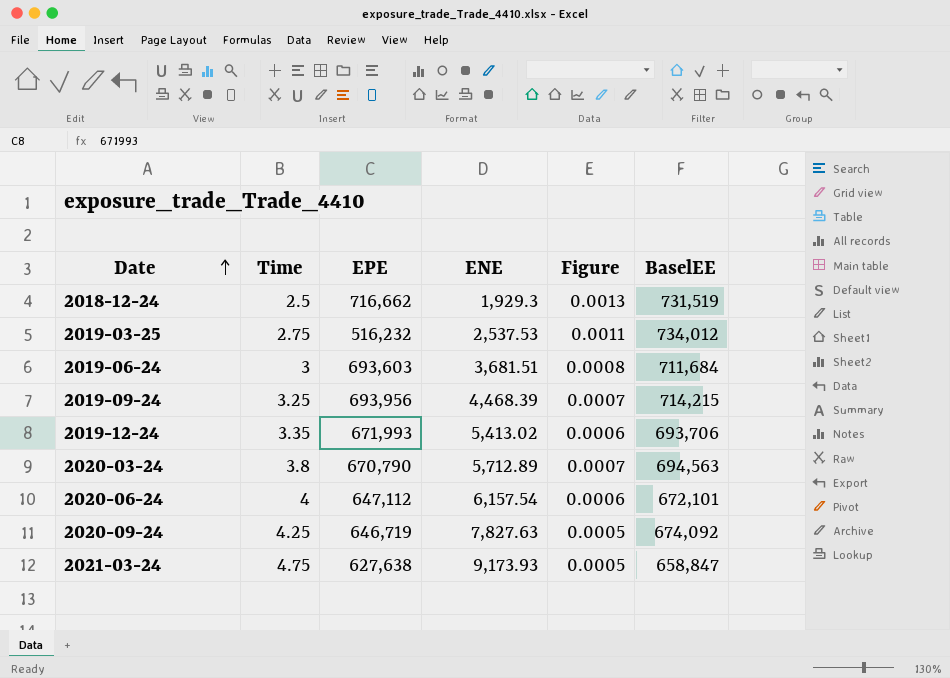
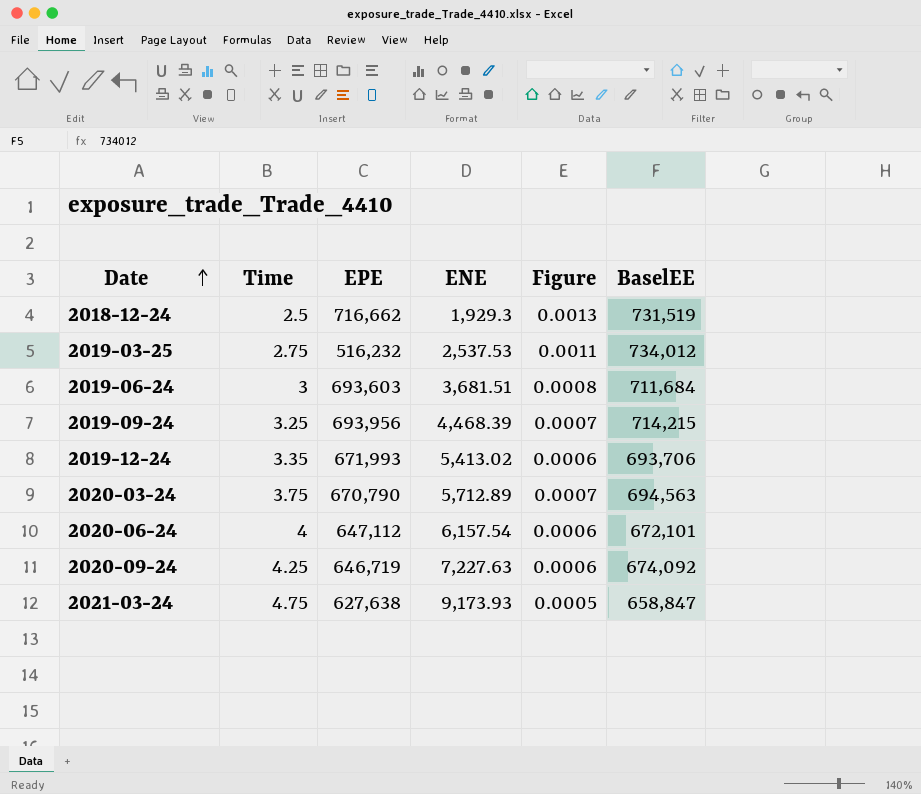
2020-03-24 | Time: 3.8 -> 3.75
2020-09-24 | ENE: 7,827.63 -> 7,227.63
2020-09-24 | Figure: 0.0005 -> 0.0006

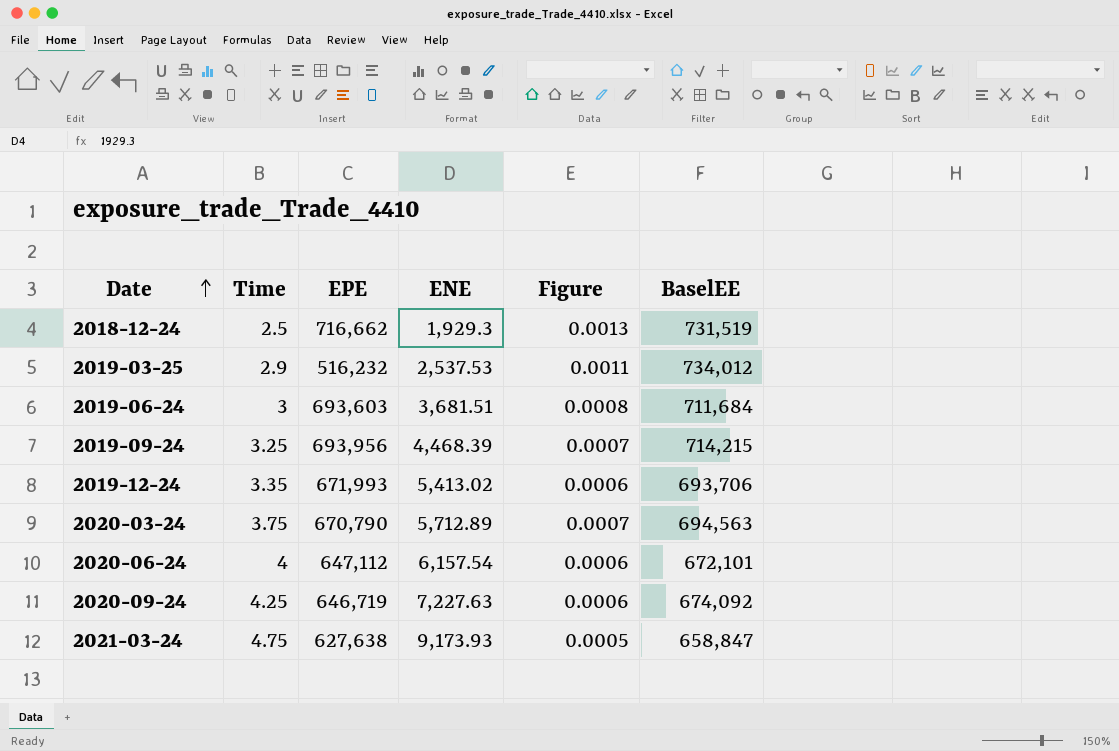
2019-03-25 | Time: 2.75 -> 2.9

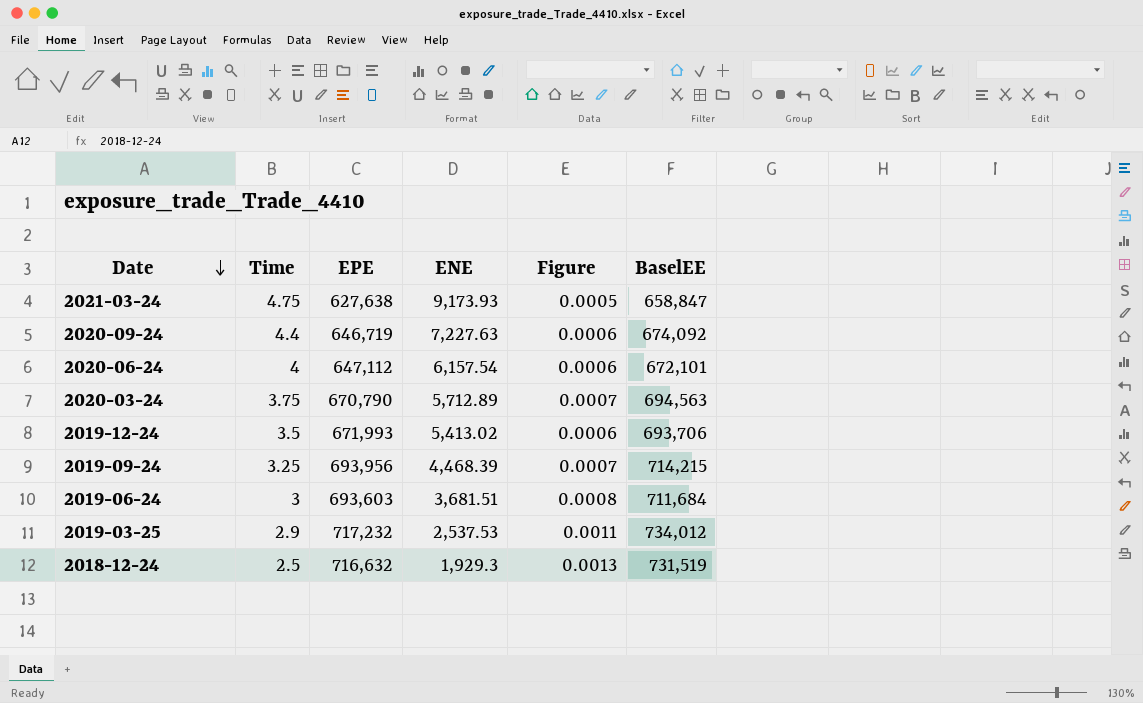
row order: Date ascending -> Date descending
2020-09-24 | Time: 4.25 -> 4.4
2019-12-24 | Time: 3.35 -> 3.5
2019-03-25 | EPE: 516,232 -> 717,232
2018-12-24 | EPE: 716,662 -> 716,632

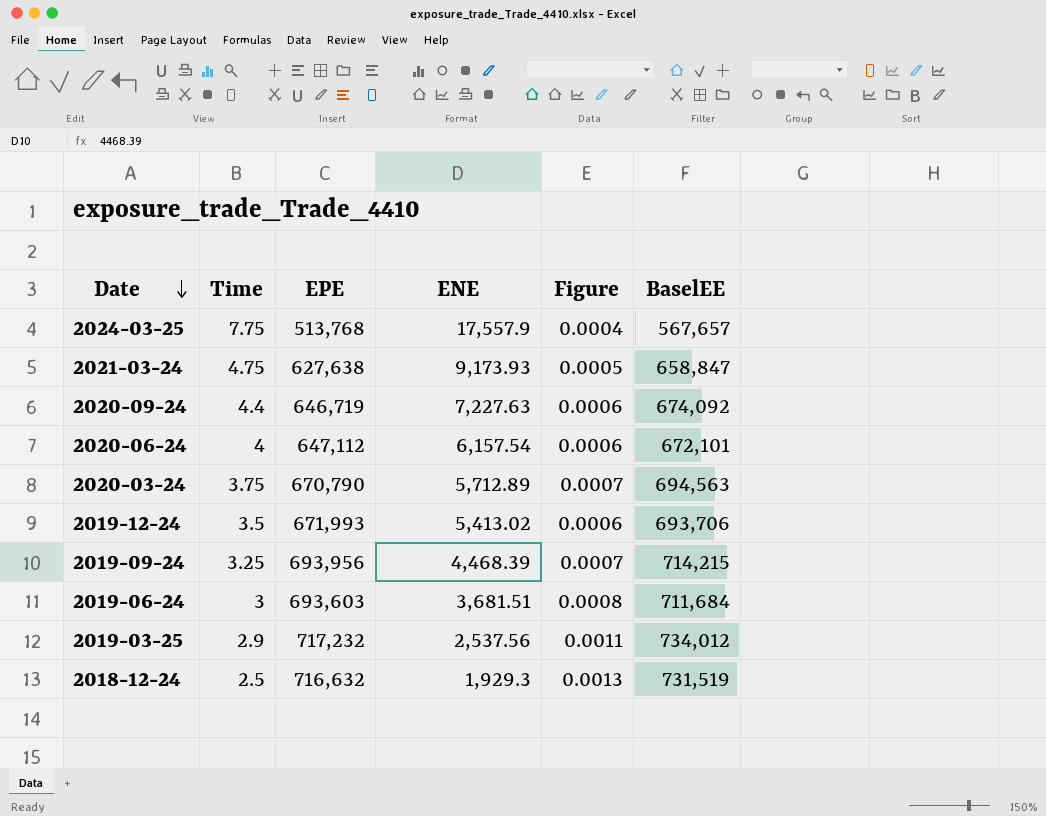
row 2024-03-25: none -> 7.75 | 513,768 | 17,557.9 | 0.0004 | 567,657
2019-03-25 | ENE: 2,537.53 -> 2,537.56

